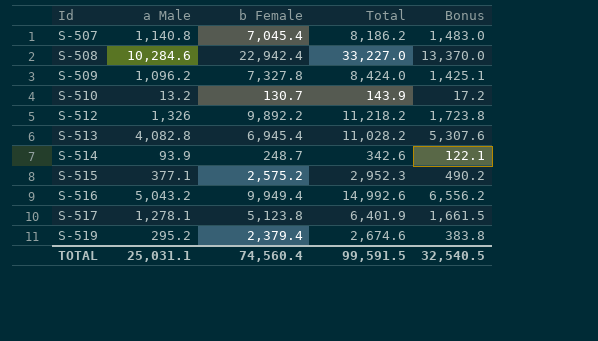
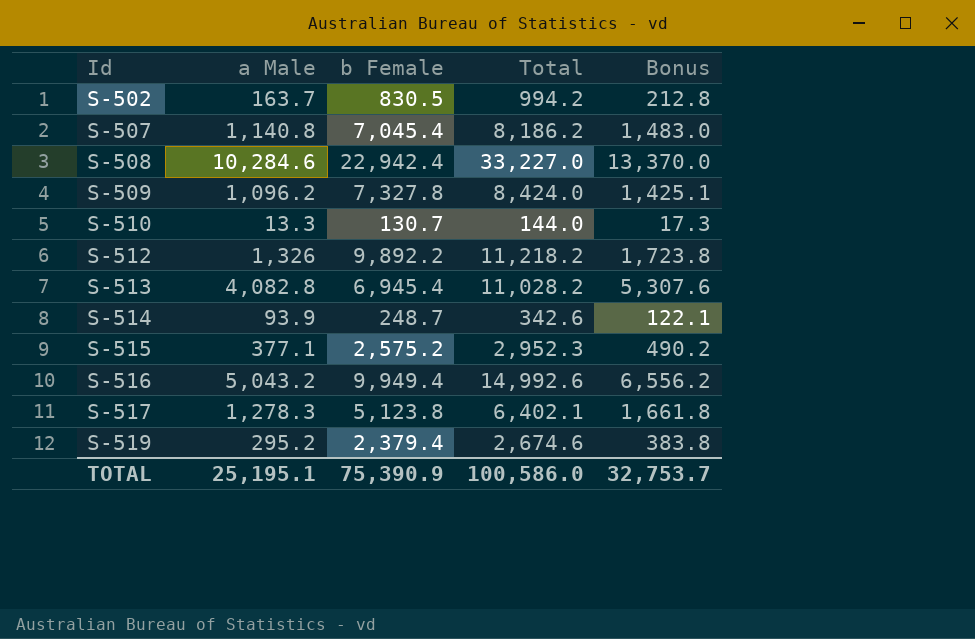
row S-502: none -> 163.7 | 830.5 | 994.2 | 212.8
S-510 | a Male: 13.2 -> 13.3
S-510 | Total: 143.9 -> 144.0
S-510 | Bonus: 17.2 -> 17.3
S-517 | a Male: 1,278.1 -> 1,278.3
S-517 | Total: 6,401.9 -> 6,402.1
S-517 | Bonus: 1,661.5 -> 1,661.8
TOTAL | a Male: 25,031.1 -> 25,195.1
TOTAL | b Female: 74,560.4 -> 75,390.9
TOTAL | Total: 99,591.5 -> 100,586.0
TOTAL | Bonus: 32,540.5 -> 32,753.7

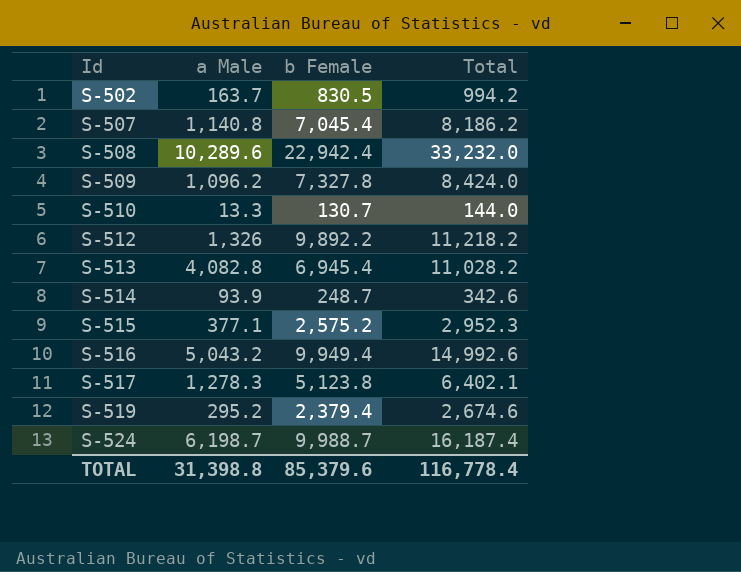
column Bonus | formula: [a Male] * 1.3 -> none
S-508 | a Male: 10,284.6 -> 10,289.6
S-508 | Total: 33,227.0 -> 33,232.0
row S-524: none -> 6,198.7 | 9,988.7 | 16,187.4
TOTAL | a Male: 25,195.1 -> 31,398.8
TOTAL | b Female: 75,390.9 -> 85,379.6
TOTAL | Total: 100,586.0 -> 116,778.4

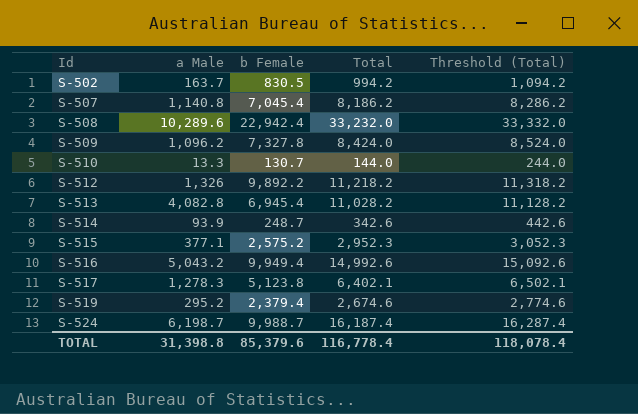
column Threshold (Total) | formula: none -> [Total] + 100

